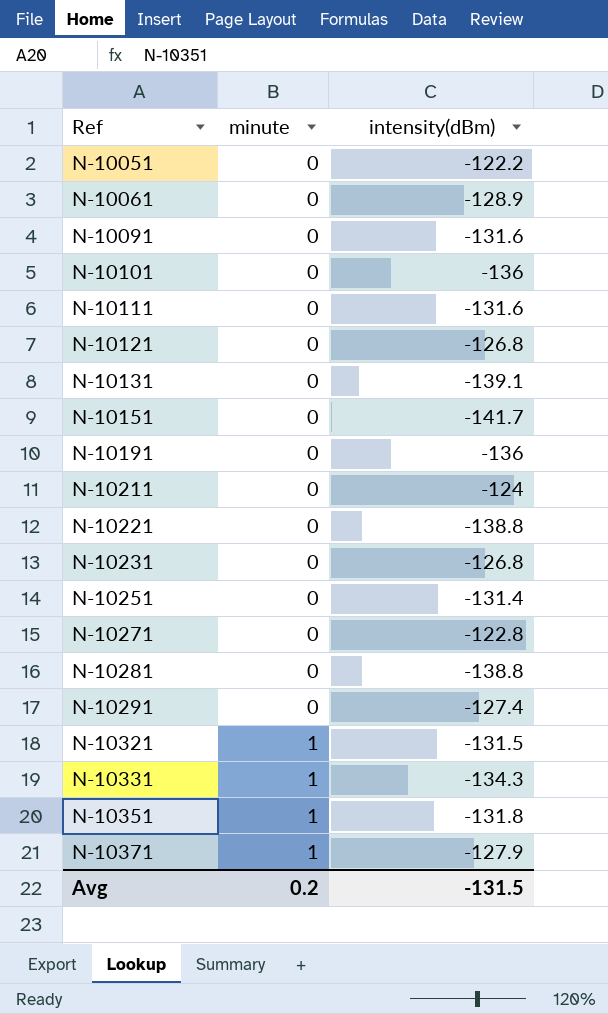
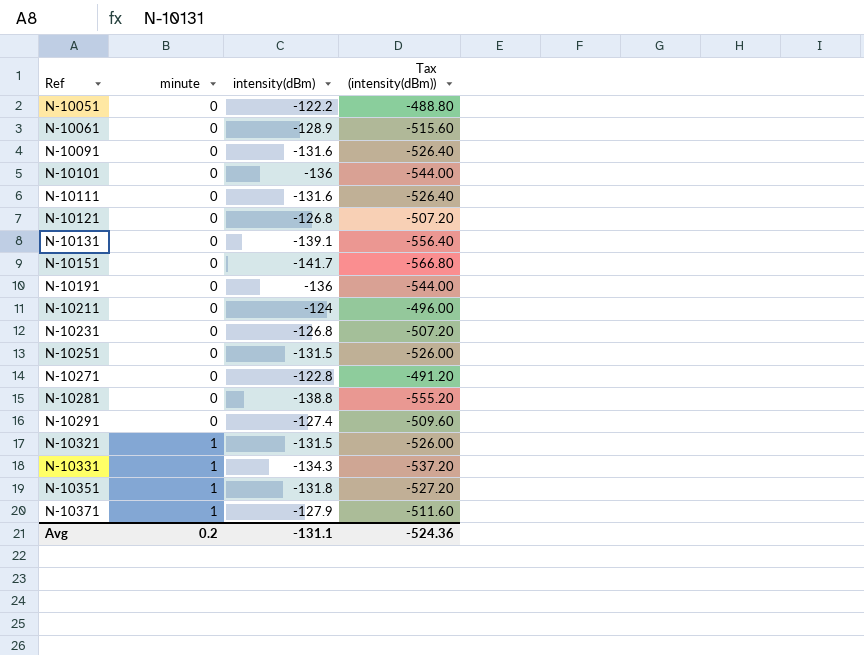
column Tax (intensity(dBm)) | formula: none -> [intensity(dBm)] * 4
row N-10221: 0 | -138.8 -> none
N-10251 | intensity(dBm): -131.4 -> -131.5
Avg | intensity(dBm): -131.5 -> -131.1

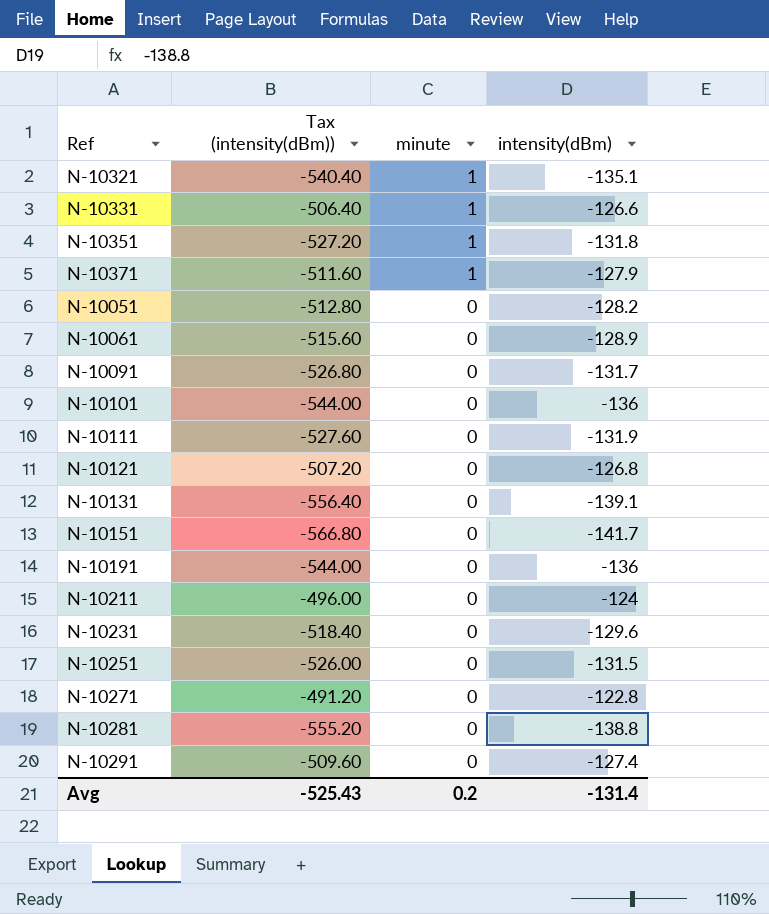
row order: Ref ascending -> minute descending
column Tax (intensity(dBm)) | position: 4 -> 2
N-10321 | Tax (intensity(dBm)): -526.00 -> -540.40
N-10321 | intensity(dBm): -131.5 -> -135.1
N-10331 | Tax (intensity(dBm)): -537.20 -> -506.40
N-10331 | intensity(dBm): -134.3 -> -126.6
N-10051 | Tax (intensity(dBm)): -488.80 -> -512.80
N-10051 | intensity(dBm): -122.2 -> -128.2
N-10091 | Tax (intensity(dBm)): -526.40 -> -526.80
N-10091 | intensity(dBm): -131.6 -> -131.7
N-10111 | Tax (intensity(dBm)): -526.40 -> -527.60
N-10111 | intensity(dBm): -131.6 -> -131.9
N-10231 | Tax (intensity(dBm)): -507.20 -> -518.40
N-10231 | intensity(dBm): -126.8 -> -129.6
Avg | Tax (intensity(dBm)): -524.36 -> -525.43
Avg | intensity(dBm): -131.1 -> -131.4

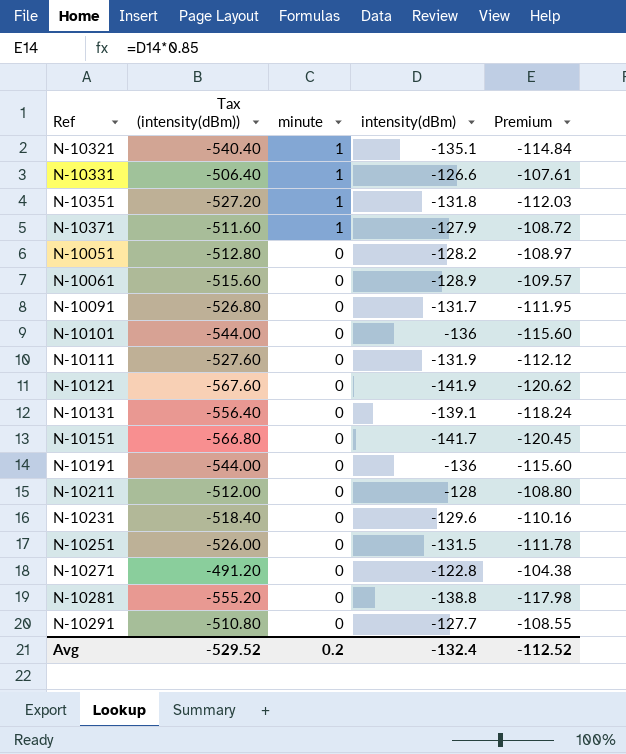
column Premium | formula: none -> [intensity(dBm)] * 0.85
N-10121 | Tax (intensity(dBm)): -507.20 -> -567.60
N-10121 | intensity(dBm): -126.8 -> -141.9
N-10211 | Tax (intensity(dBm)): -496.00 -> -512.00
N-10211 | intensity(dBm): -124 -> -128
N-10291 | Tax (intensity(dBm)): -509.60 -> -510.80
N-10291 | intensity(dBm): -127.4 -> -127.7
Avg | Tax (intensity(dBm)): -525.43 -> -529.52
Avg | intensity(dBm): -131.4 -> -132.4

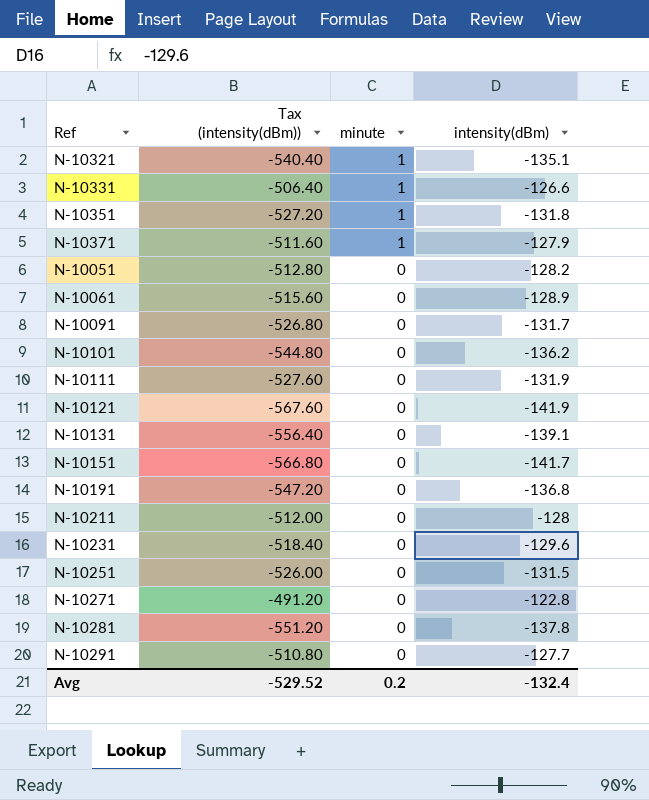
column Premium | formula: [intensity(dBm)] * 0.85 -> none
N-10101 | Tax (intensity(dBm)): -544.00 -> -544.80
N-10101 | intensity(dBm): -136 -> -136.2
N-10191 | Tax (intensity(dBm)): -544.00 -> -547.20
N-10191 | intensity(dBm): -136 -> -136.8
N-10281 | Tax (intensity(dBm)): -555.20 -> -551.20
N-10281 | intensity(dBm): -138.8 -> -137.8

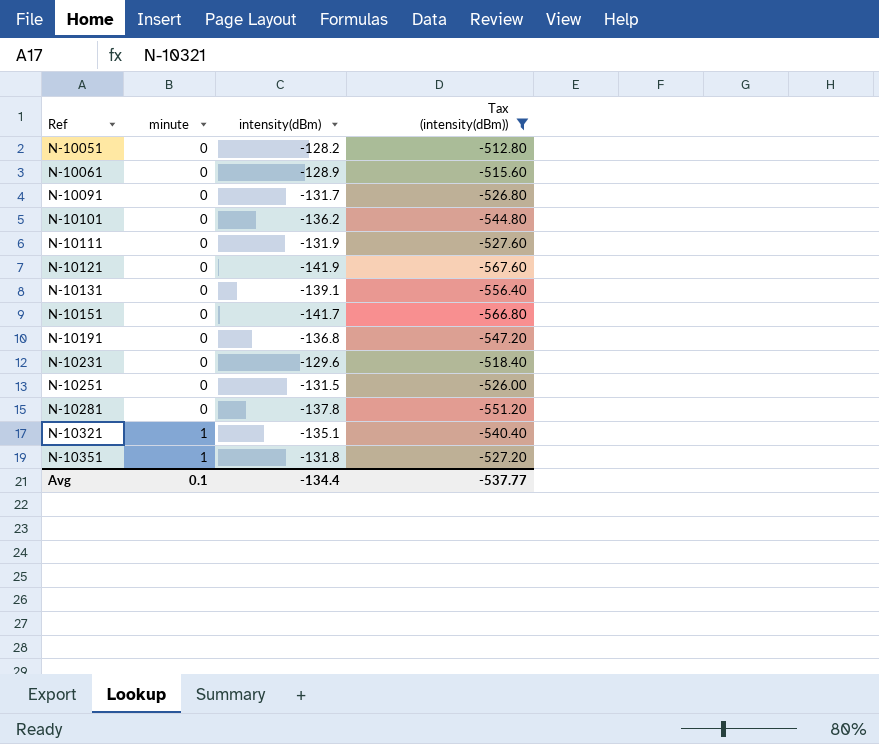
filter: none -> Tax (intensity(dBm)) <= -512.80
row order: minute descending -> Ref ascending
column Tax (intensity(dBm)) | position: 2 -> 4
Avg | minute: 0.2 -> 0.1
Avg | intensity(dBm): -132.4 -> -134.4
Avg | Tax (intensity(dBm)): -529.52 -> -537.77

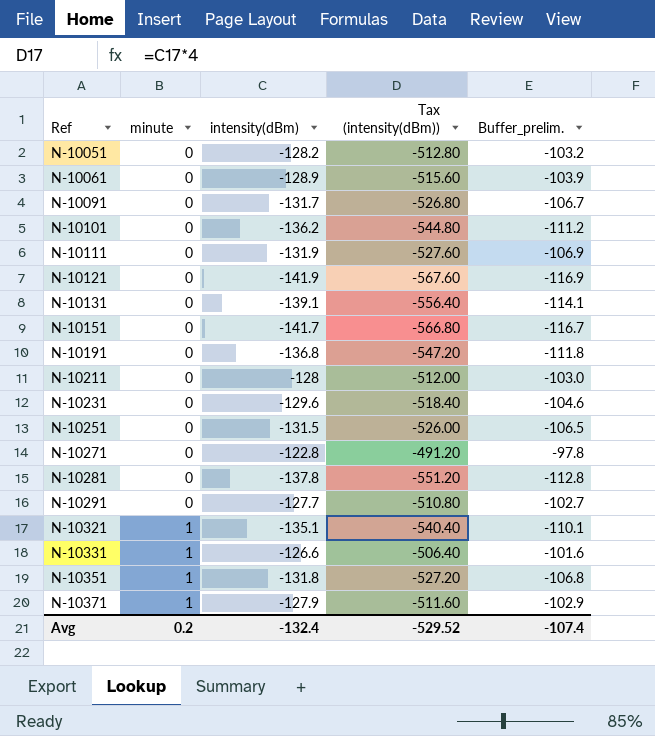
filter: Tax (intensity(dBm)) <= -512.80 -> none
column Buffer_prelim. | formula: none -> [intensity(dBm)] + 25
Avg | minute: 0.1 -> 0.2
Avg | intensity(dBm): -134.4 -> -132.4
Avg | Tax (intensity(dBm)): -537.77 -> -529.52

